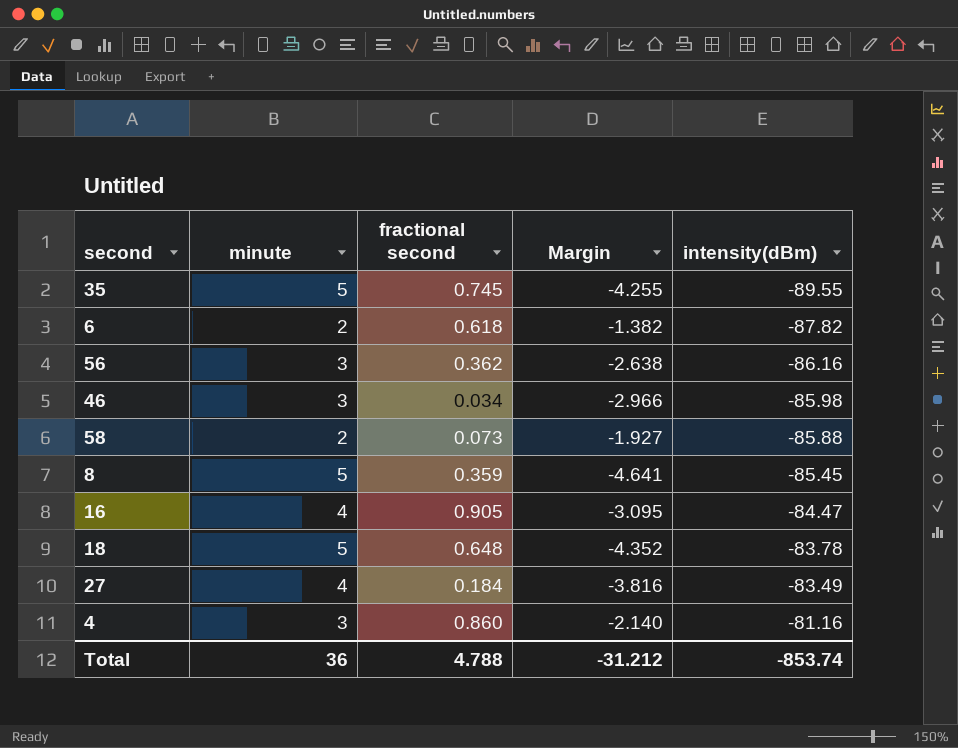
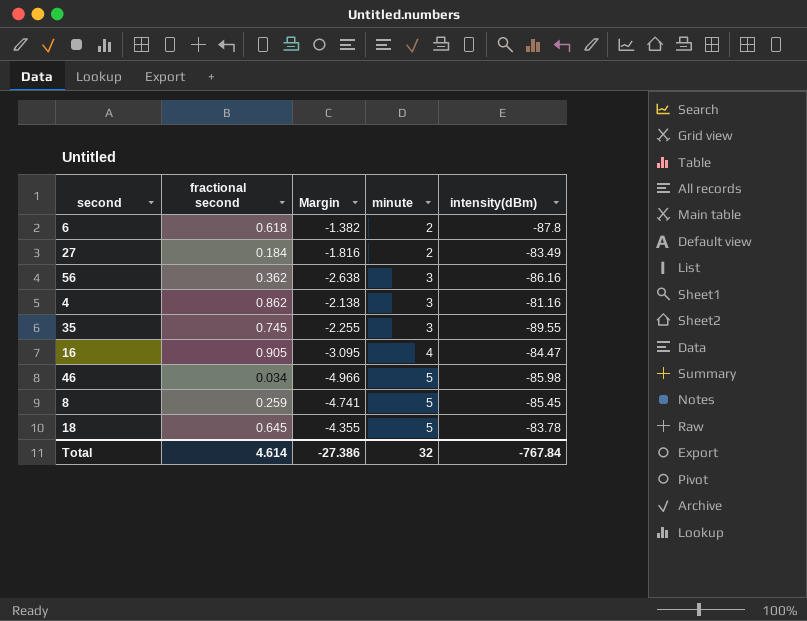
row order: intensity(dBm) ascending -> minute ascending
column minute | position: 2 -> 4
row 58: 2 | 0.073 | -1.927 | -85.88 -> none
6 | intensity(dBm): -87.82 -> -87.8
27 | Margin: -3.816 -> -1.816
27 | minute: 4 -> 2
4 | fractional second: 0.860 -> 0.862
4 | Margin: -2.140 -> -2.138
35 | Margin: -4.255 -> -2.255
35 | minute: 5 -> 3
46 | Margin: -2.966 -> -4.966
46 | minute: 3 -> 5
8 | fractional second: 0.359 -> 0.259
8 | Margin: -4.641 -> -4.741
18 | fractional second: 0.648 -> 0.645
18 | Margin: -4.352 -> -4.355
Total | fractional second: 4.788 -> 4.614
Total | Margin: -31.212 -> -27.386
Total | minute: 36 -> 32
Total | intensity(dBm): -853.74 -> -767.84

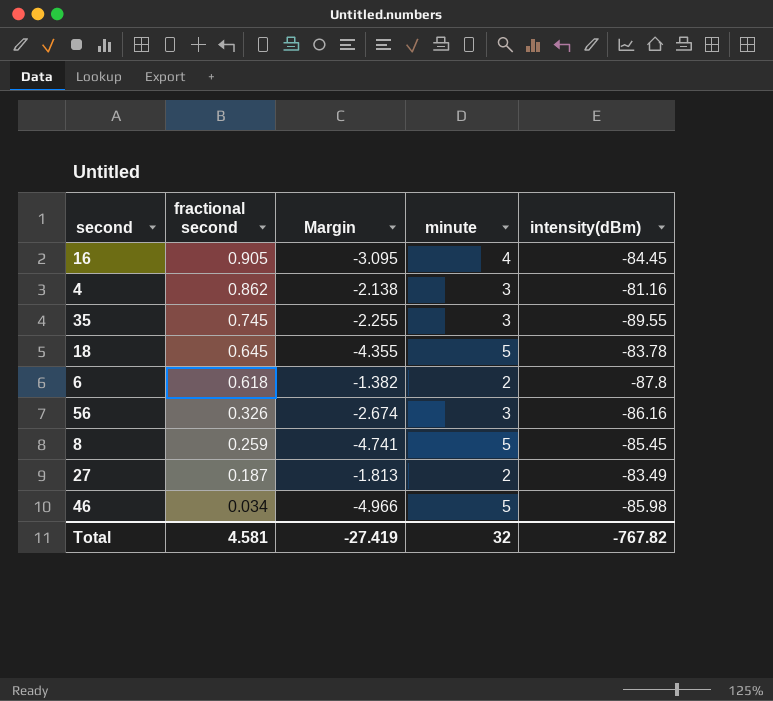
row order: minute ascending -> fractional second descending
16 | intensity(dBm): -84.47 -> -84.45
56 | fractional second: 0.362 -> 0.326
56 | Margin: -2.638 -> -2.674
27 | fractional second: 0.184 -> 0.187
27 | Margin: -1.816 -> -1.813
Total | fractional second: 4.614 -> 4.581
Total | Margin: -27.386 -> -27.419
Total | intensity(dBm): -767.84 -> -767.82

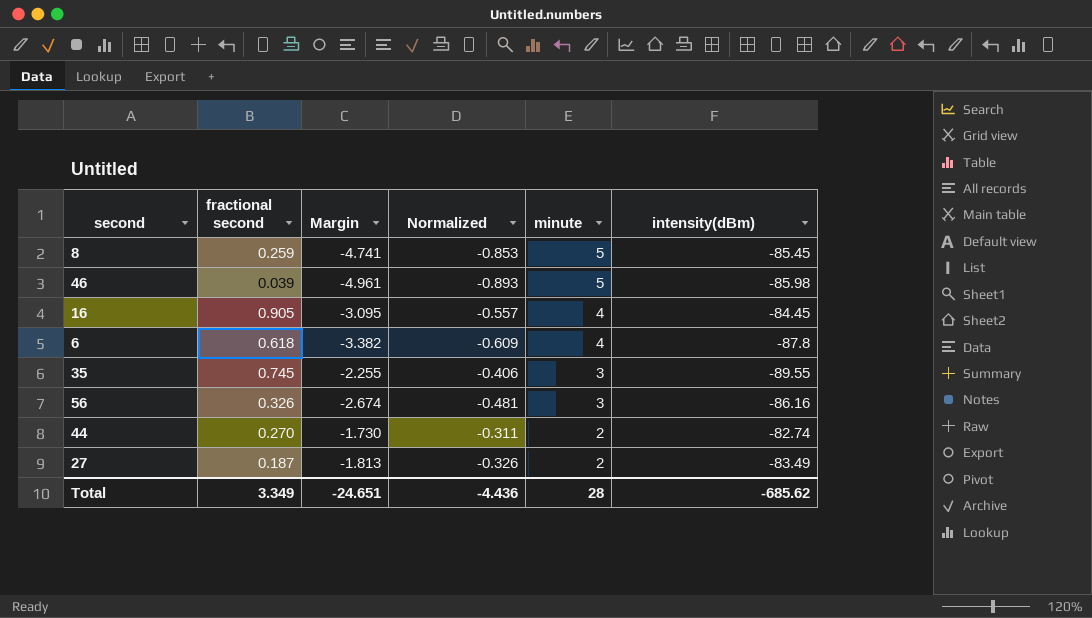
row order: fractional second descending -> minute descending
column Normalized | formula: none -> [Margin] * 0.18
row 4: 0.862 | -2.138 | 3 | -81.16 -> none
row 18: 0.645 | -4.355 | 5 | -83.78 -> none
46 | fractional second: 0.034 -> 0.039
46 | Margin: -4.966 -> -4.961
6 | Margin: -1.382 -> -3.382
6 | minute: 2 -> 4
row 44: none -> 0.270 | -1.730 | -0.311 | 2 | -82.74
Total | fractional second: 4.581 -> 3.349
Total | Margin: -27.419 -> -24.651
Total | minute: 32 -> 28
Total | intensity(dBm): -767.82 -> -685.62

